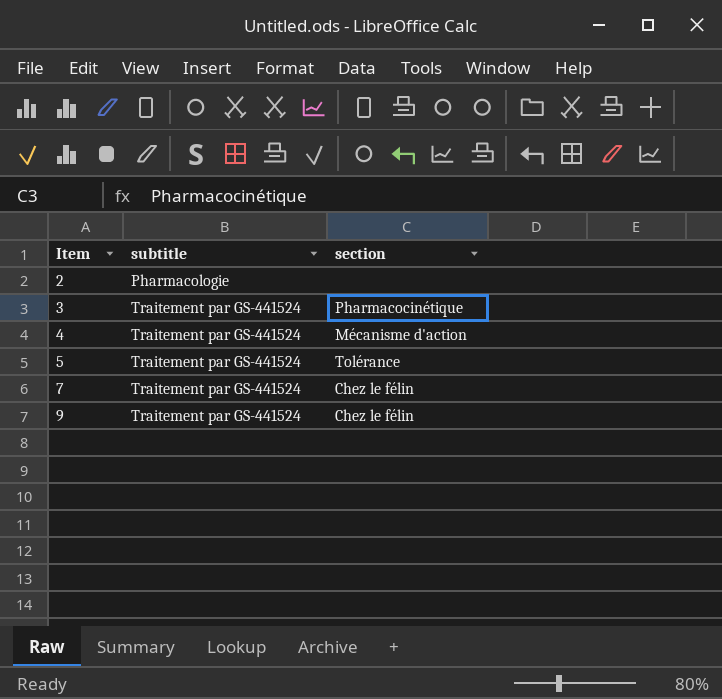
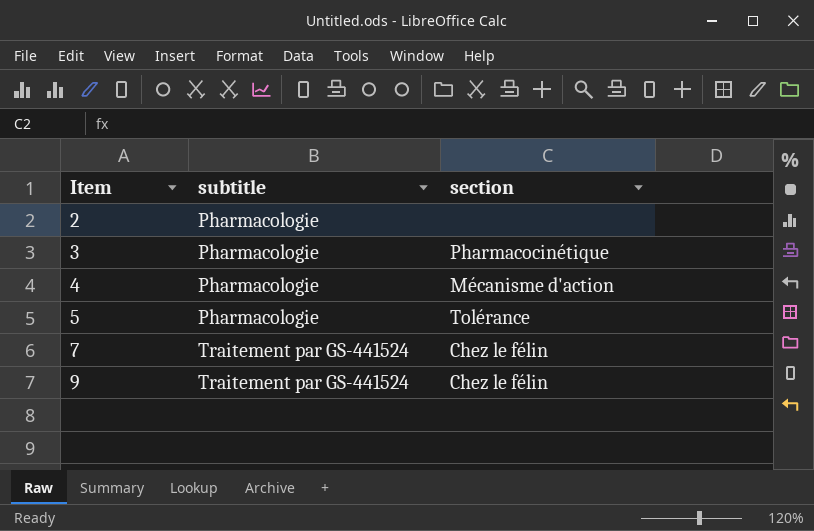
3 | subtitle: Traitement par GS-441524 -> Pharmacologie
4 | subtitle: Traitement par GS-441524 -> Pharmacologie
5 | subtitle: Traitement par GS-441524 -> Pharmacologie

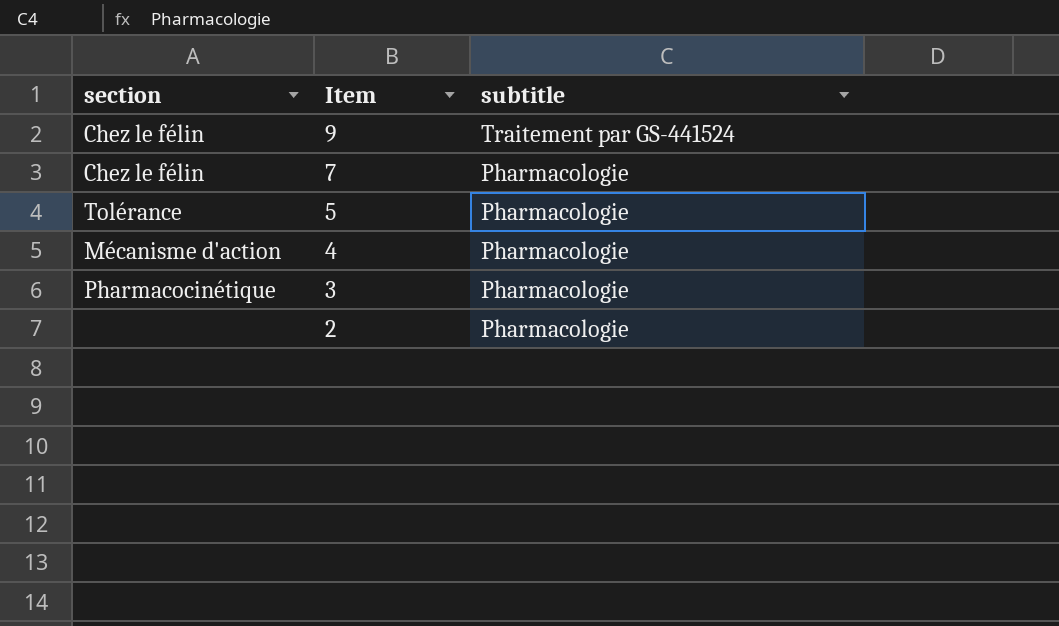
row order: Item ascending -> Item descending
column section | position: 3 -> 1
7 | subtitle: Traitement par GS-441524 -> Pharmacologie

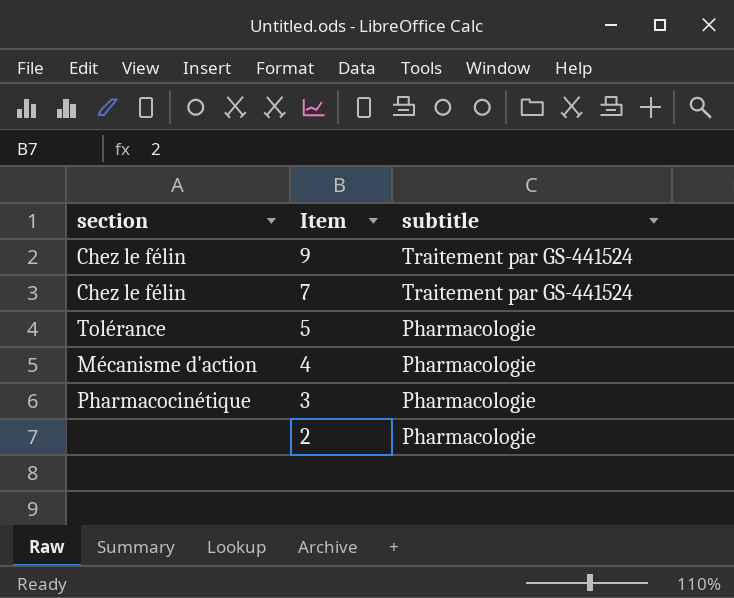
7 | subtitle: Pharmacologie -> Traitement par GS-441524

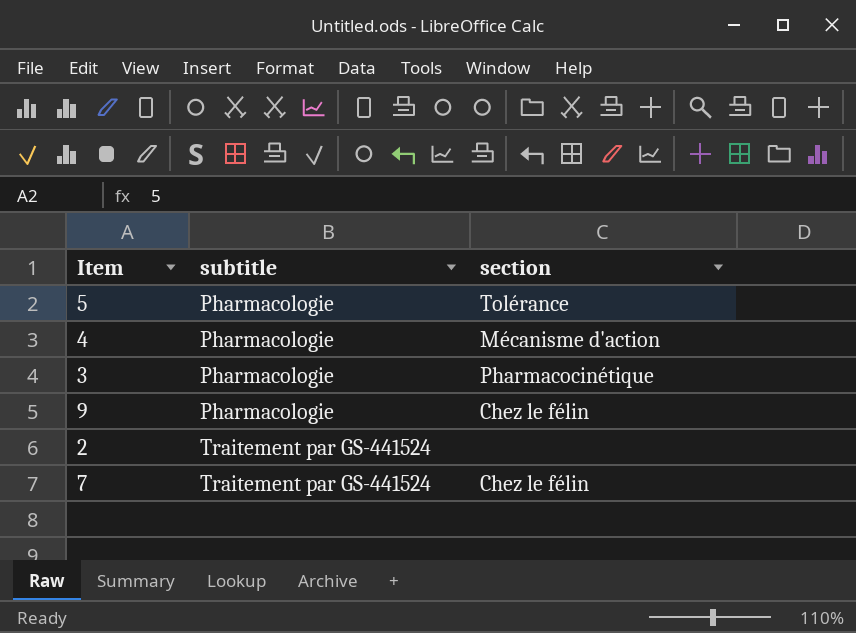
row order: Item descending -> subtitle ascending
column section | position: 1 -> 3
9 | subtitle: Traitement par GS-441524 -> Pharmacologie
2 | subtitle: Pharmacologie -> Traitement par GS-441524

